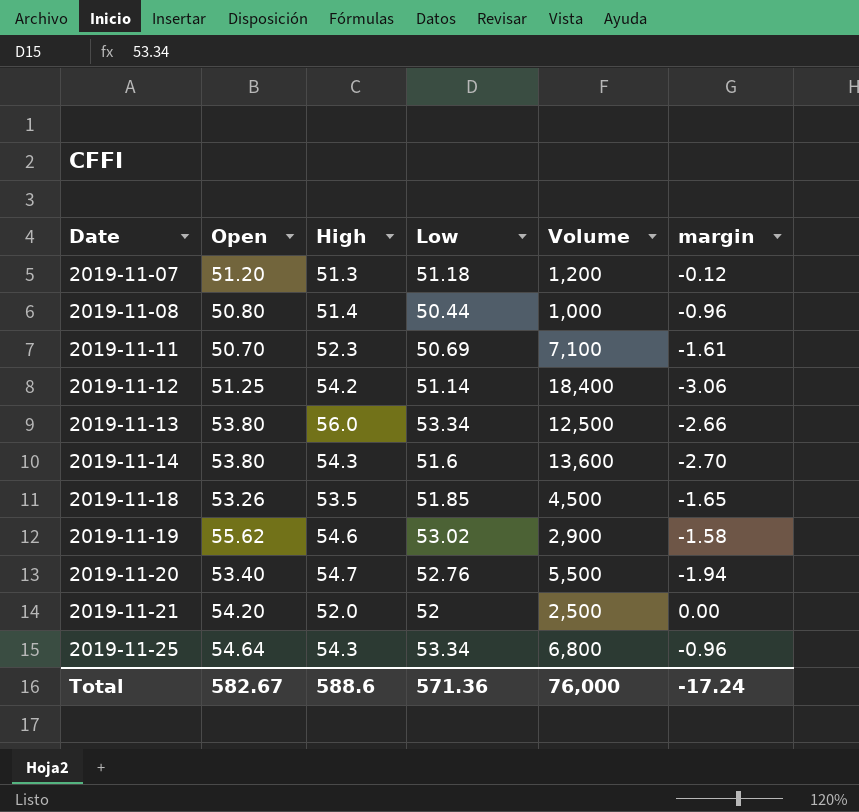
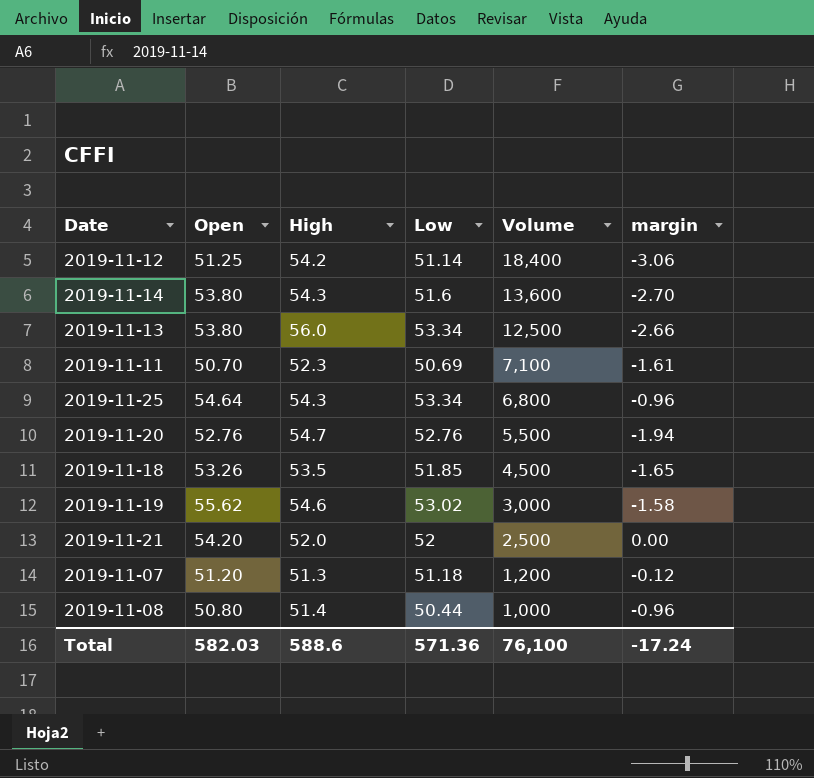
row order: Date ascending -> Volume descending
2019-11-20 | Open: 53.40 -> 52.76
2019-11-19 | Volume: 2,900 -> 3,000
Total | Open: 582.67 -> 582.03
Total | Volume: 76,000 -> 76,100

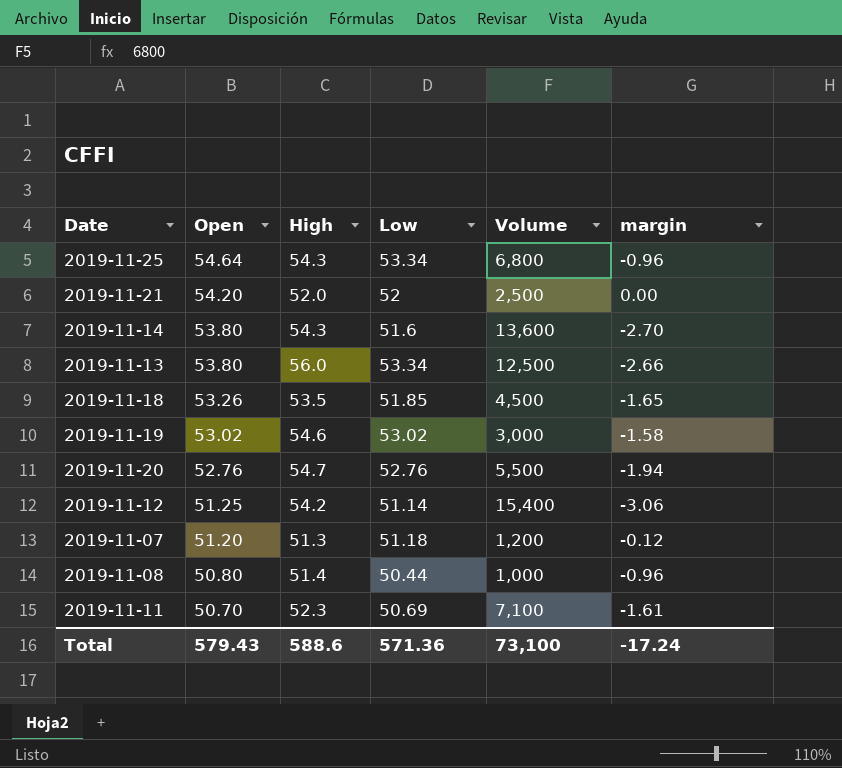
row order: Volume descending -> Open descending
2019-11-19 | Open: 55.62 -> 53.02
2019-11-12 | Volume: 18,400 -> 15,400
Total | Open: 582.03 -> 579.43
Total | Volume: 76,100 -> 73,100

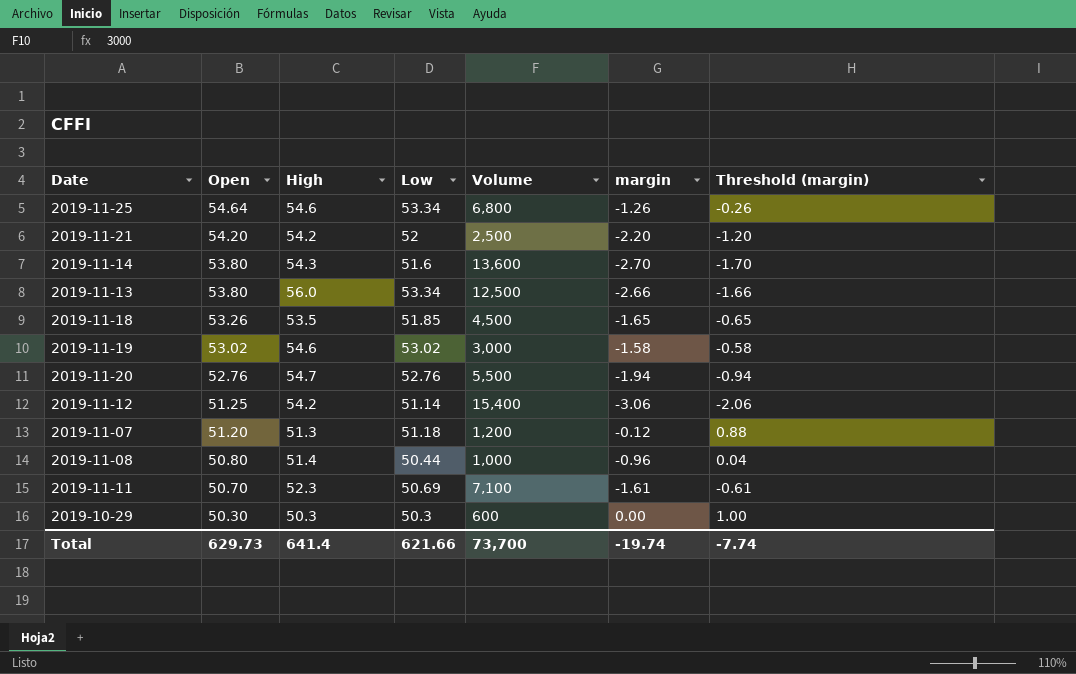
column Threshold (margin) | formula: none -> [margin] + 1
2019-11-25 | High: 54.3 -> 54.6
2019-11-25 | margin: -0.96 -> -1.26
2019-11-21 | High: 52.0 -> 54.2
2019-11-21 | margin: 0.00 -> -2.20
row 2019-10-29: none -> 50.30 | 50.3 | 50.3 | 600 | 0.00 | 1.00
Total | Open: 579.43 -> 629.73
Total | High: 588.6 -> 641.4
Total | Low: 571.36 -> 621.66
Total | Volume: 73,100 -> 73,700
Total | margin: -17.24 -> -19.74

